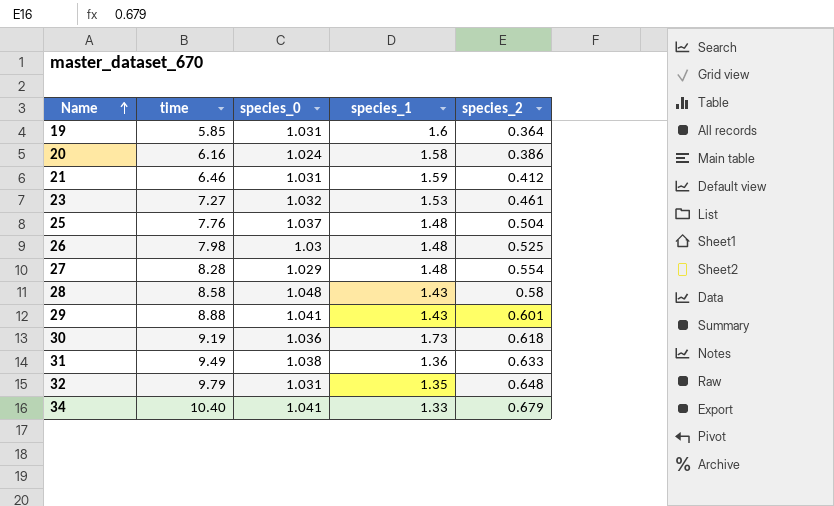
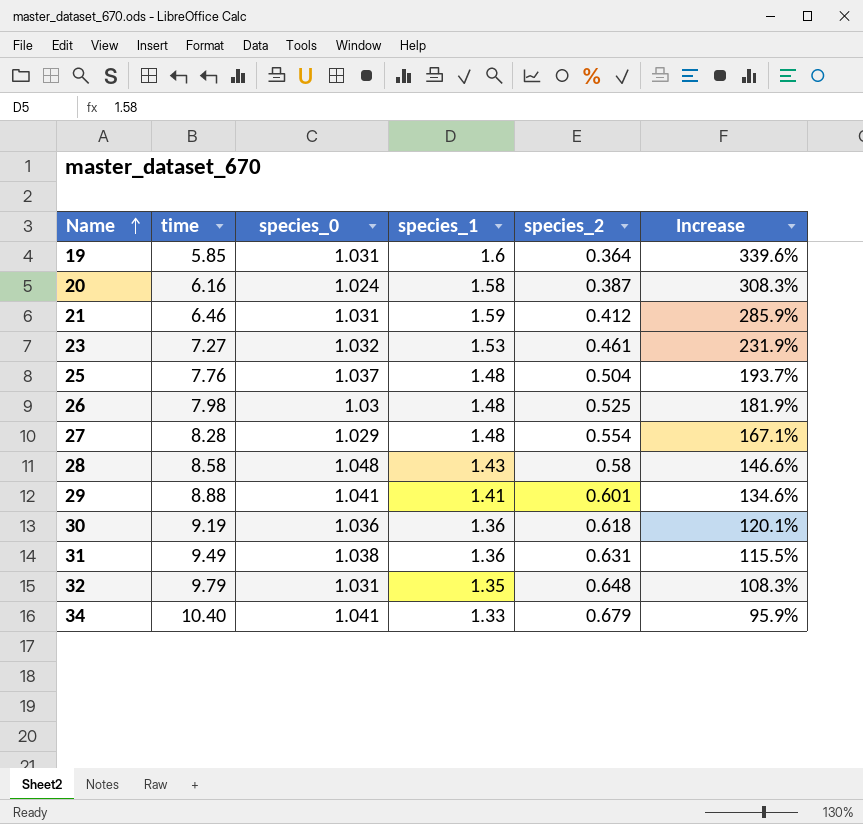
column Increase | formula: none -> ([species_1] - [species_2]) / [species_2]
20 | species_2: 0.386 -> 0.387
29 | species_1: 1.43 -> 1.41
30 | species_1: 1.73 -> 1.36
31 | species_2: 0.633 -> 0.631

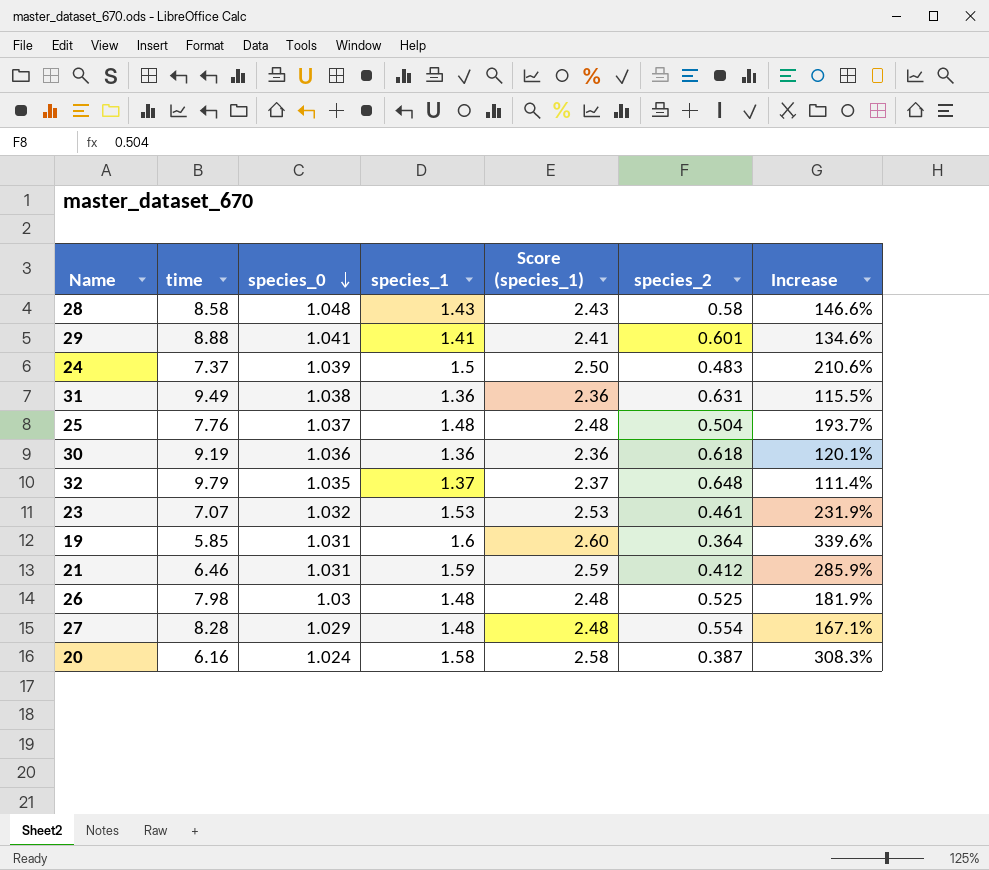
row order: Name ascending -> species_0 descending
column Score (species_1) | formula: none -> [species_1] + 1
row 34: 10.40 | 1.041 | 1.33 | 0.679 | 95.9% -> none
row 24: none -> 7.37 | 1.039 | 1.5 | 2.50 | 0.483 | 210.6%
32 | species_0: 1.031 -> 1.035
32 | species_1: 1.35 -> 1.37
32 | Increase: 108.3% -> 111.4%
23 | time: 7.27 -> 7.07

